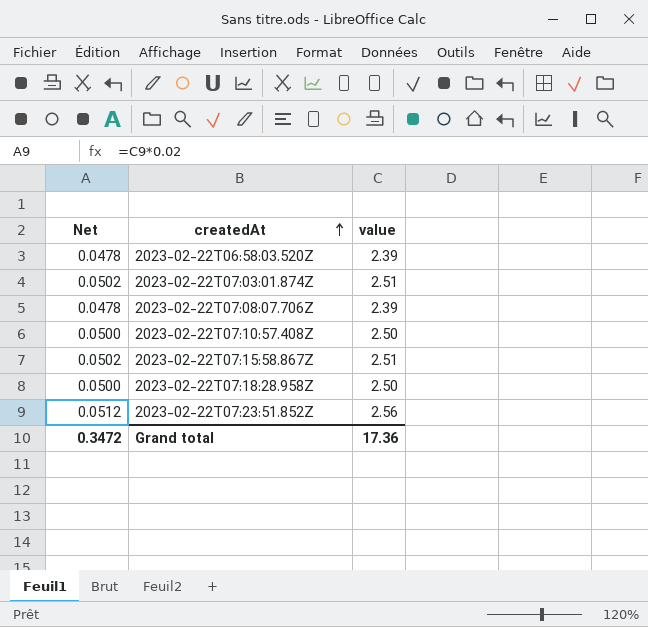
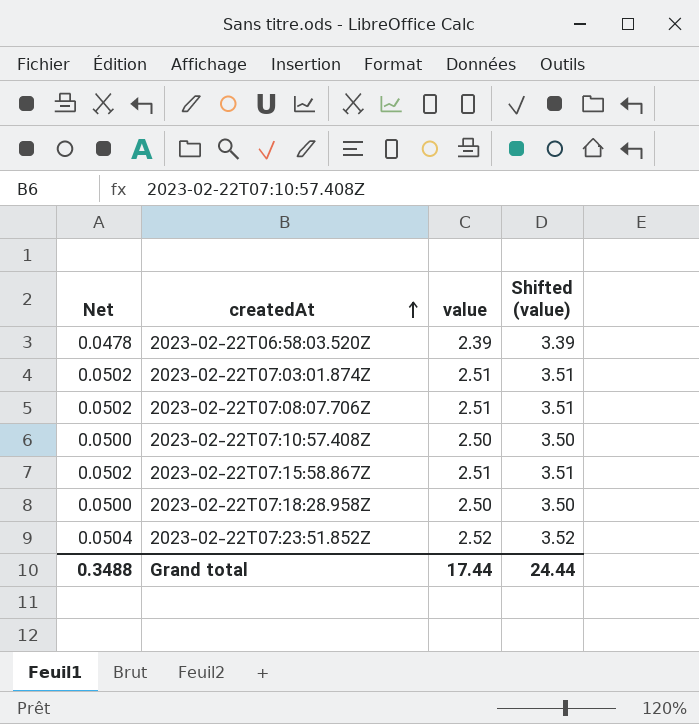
column Shifted (value) | formula: none -> [value] + 1
2023-02-22T07:08:07.706Z | Net: 0.0478 -> 0.0502
2023-02-22T07:08:07.706Z | value: 2.39 -> 2.51
2023-02-22T07:23:51.852Z | Net: 0.0512 -> 0.0504
2023-02-22T07:23:51.852Z | value: 2.56 -> 2.52
Grand total | Net: 0.3472 -> 0.3488
Grand total | value: 17.36 -> 17.44

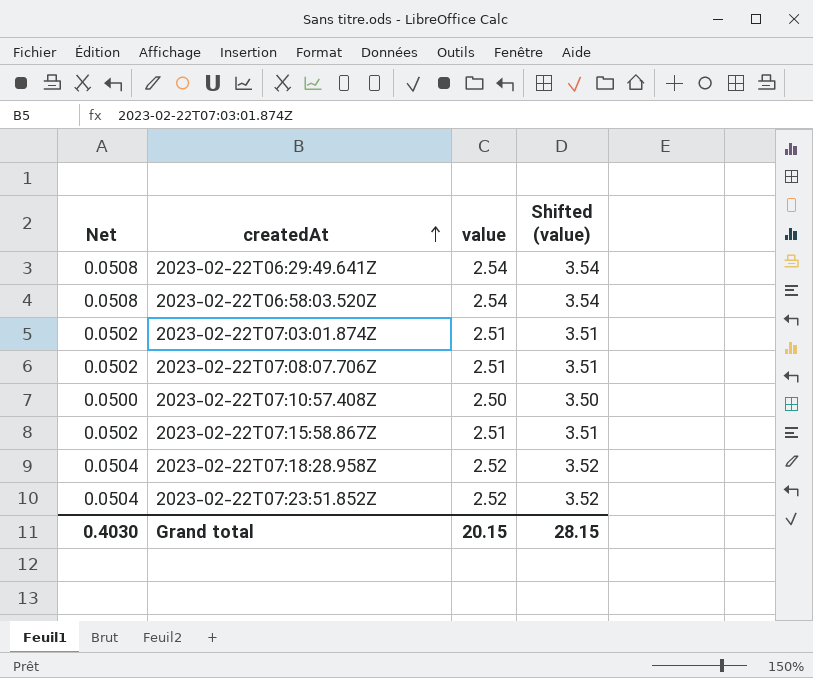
row 2023-02-22T06:29:49.641Z: none -> 0.0508 | 2.54 | 3.54
2023-02-22T06:58:03.520Z | Net: 0.0478 -> 0.0508
2023-02-22T06:58:03.520Z | value: 2.39 -> 2.54
2023-02-22T06:58:03.520Z | Shifted (value): 3.39 -> 3.54
2023-02-22T07:18:28.958Z | Net: 0.0500 -> 0.0504
2023-02-22T07:18:28.958Z | value: 2.50 -> 2.52
2023-02-22T07:18:28.958Z | Shifted (value): 3.50 -> 3.52
Grand total | Net: 0.3488 -> 0.4030
Grand total | value: 17.44 -> 20.15
Grand total | Shifted (value): 24.44 -> 28.15

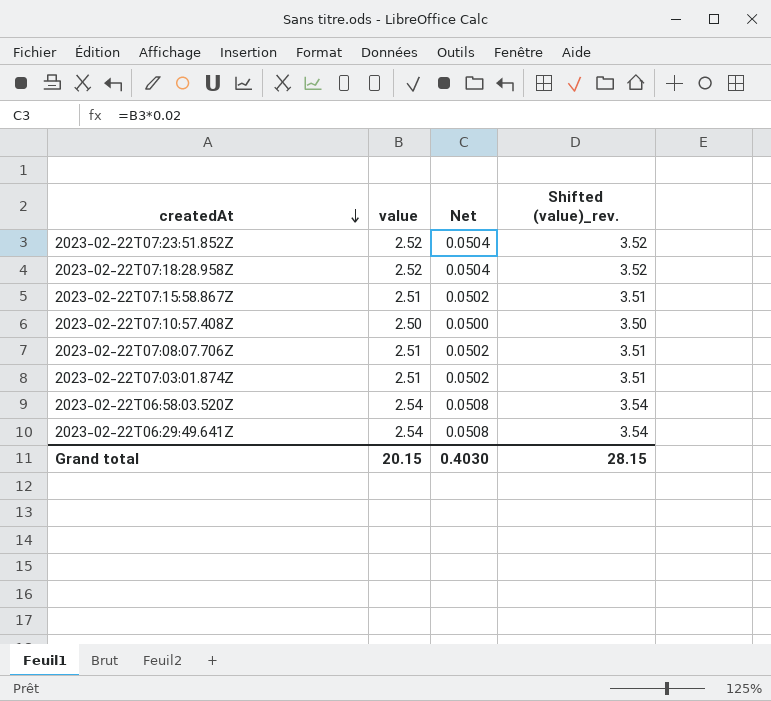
row order: createdAt ascending -> createdAt descending
column Net | position: 1 -> 3
column name: Shifted (value) -> Shifted (value)_rev.

